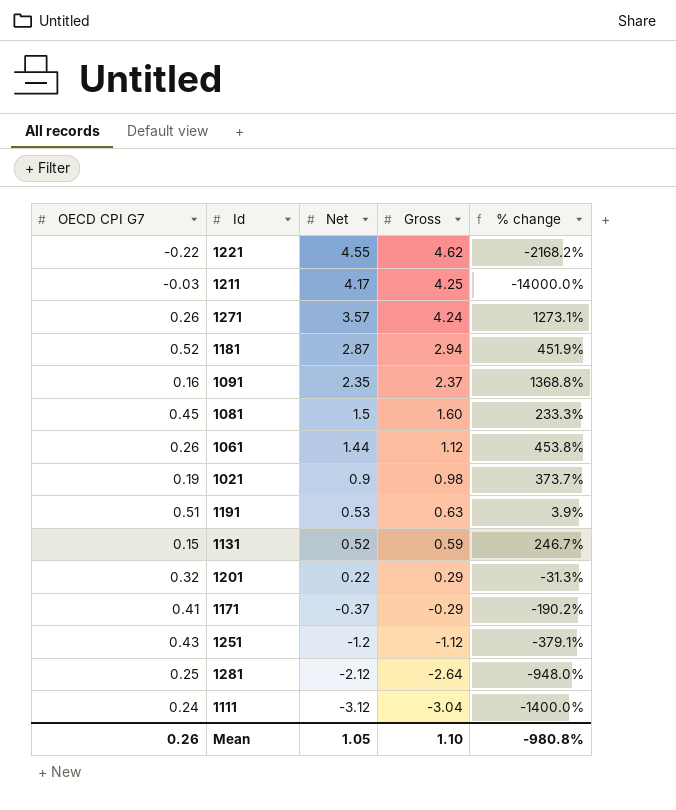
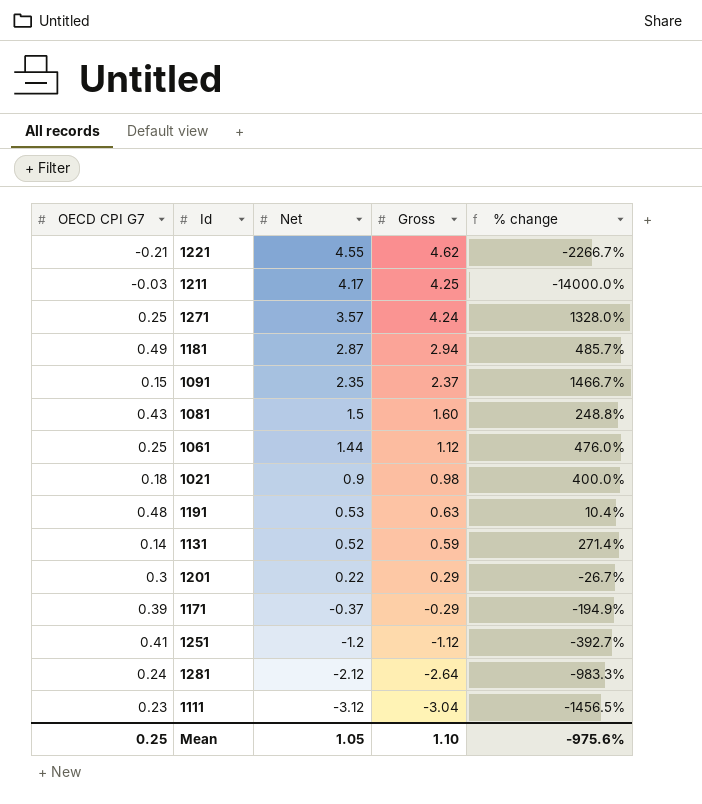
1221 | OECD CPI G7: -0.22 -> -0.21
1221 | % change: -2168.2% -> -2266.7%
1271 | OECD CPI G7: 0.26 -> 0.25
1271 | % change: 1273.1% -> 1328.0%
1181 | OECD CPI G7: 0.52 -> 0.49
1181 | % change: 451.9% -> 485.7%
1091 | OECD CPI G7: 0.16 -> 0.15
1091 | % change: 1368.8% -> 1466.7%
1081 | OECD CPI G7: 0.45 -> 0.43
1081 | % change: 233.3% -> 248.8%
1061 | OECD CPI G7: 0.26 -> 0.25
1061 | % change: 453.8% -> 476.0%
1021 | OECD CPI G7: 0.19 -> 0.18
1021 | % change: 373.7% -> 400.0%
1191 | OECD CPI G7: 0.51 -> 0.48
1191 | % change: 3.9% -> 10.4%
1131 | OECD CPI G7: 0.15 -> 0.14
1131 | % change: 246.7% -> 271.4%
1201 | OECD CPI G7: 0.32 -> 0.3
1201 | % change: -31.3% -> -26.7%
1171 | OECD CPI G7: 0.41 -> 0.39
1171 | % change: -190.2% -> -194.9%
1251 | OECD CPI G7: 0.43 -> 0.41
1251 | % change: -379.1% -> -392.7%
1281 | OECD CPI G7: 0.25 -> 0.24
1281 | % change: -948.0% -> -983.3%
1111 | OECD CPI G7: 0.24 -> 0.23
1111 | % change: -1400.0% -> -1456.5%
Mean | OECD CPI G7: 0.26 -> 0.25
Mean | % change: -980.8% -> -975.6%

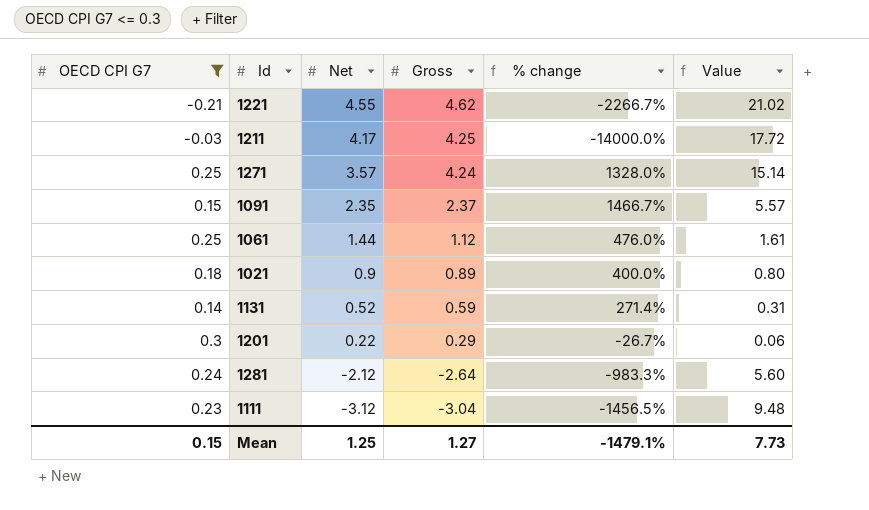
filter: none -> OECD CPI G7 <= 0.3
column Value | formula: none -> [Net] * [Gross]
1021 | Gross: 0.98 -> 0.89
Mean | OECD CPI G7: 0.25 -> 0.15
Mean | Net: 1.05 -> 1.25
Mean | Gross: 1.10 -> 1.27
Mean | % change: -975.6% -> -1479.1%

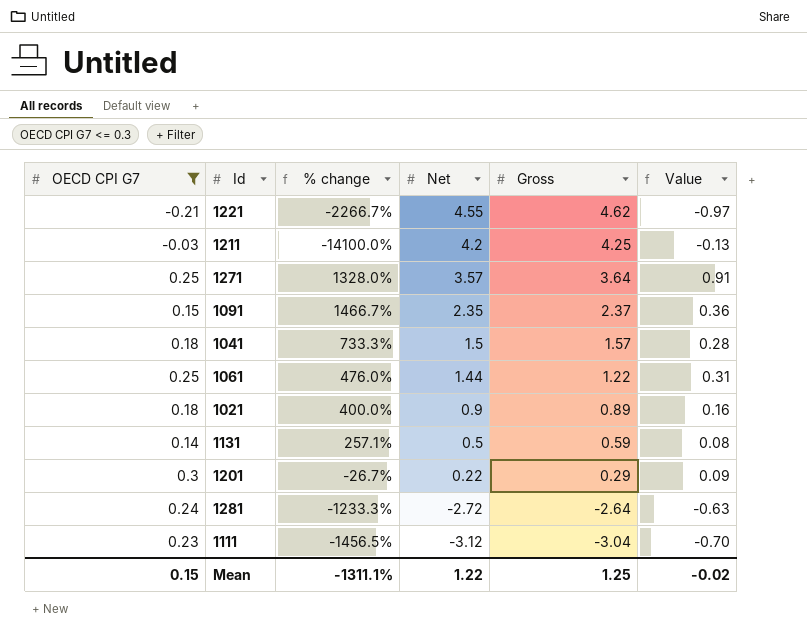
column % change | position: 5 -> 3
column Value | formula: [Net] * [Gross] -> [OECD CPI G7] * [Gross]
1211 | % change: -14000.0% -> -14100.0%
1211 | Net: 4.17 -> 4.2
1271 | Gross: 4.24 -> 3.64
row 1041: none -> 0.18 | 733.3% | 1.5 | 1.57 | 0.28
1061 | Gross: 1.12 -> 1.22
1131 | % change: 271.4% -> 257.1%
1131 | Net: 0.52 -> 0.5
1281 | % change: -983.3% -> -1233.3%
1281 | Net: -2.12 -> -2.72
Mean | % change: -1479.1% -> -1311.1%
Mean | Net: 1.25 -> 1.22
Mean | Gross: 1.27 -> 1.25
Mean | Value: 7.73 -> -0.02

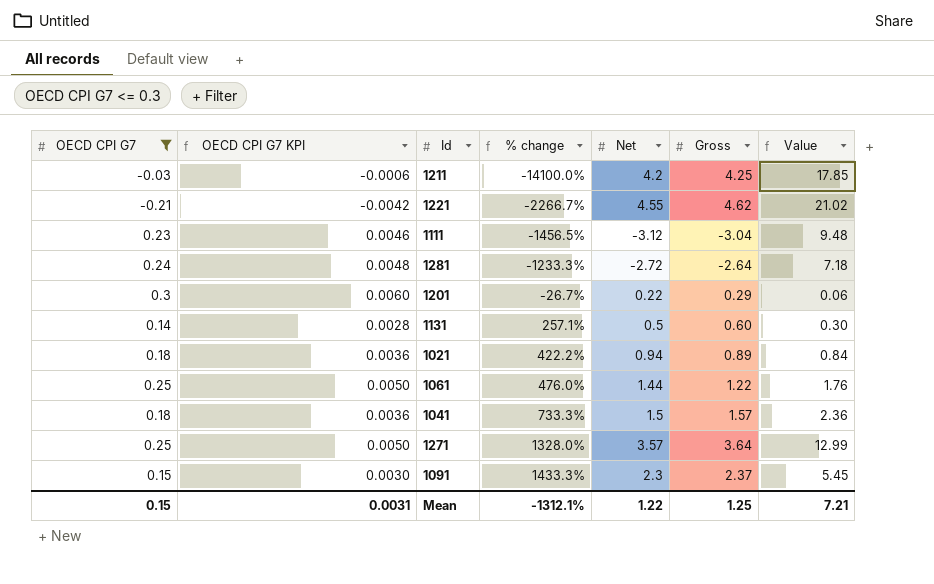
row order: Net descending -> % change ascending
column OECD CPI G7 KPI | formula: none -> [OECD CPI G7] * 0.02
column Value | formula: [OECD CPI G7] * [Gross] -> [Net] * [Gross]
1131 | Gross: 0.59 -> 0.60
1021 | % change: 400.0% -> 422.2%
1021 | Net: 0.9 -> 0.94
1091 | % change: 1466.7% -> 1433.3%
1091 | Net: 2.35 -> 2.3
Mean | % change: -1311.1% -> -1312.1%
Mean | Value: -0.02 -> 7.21

